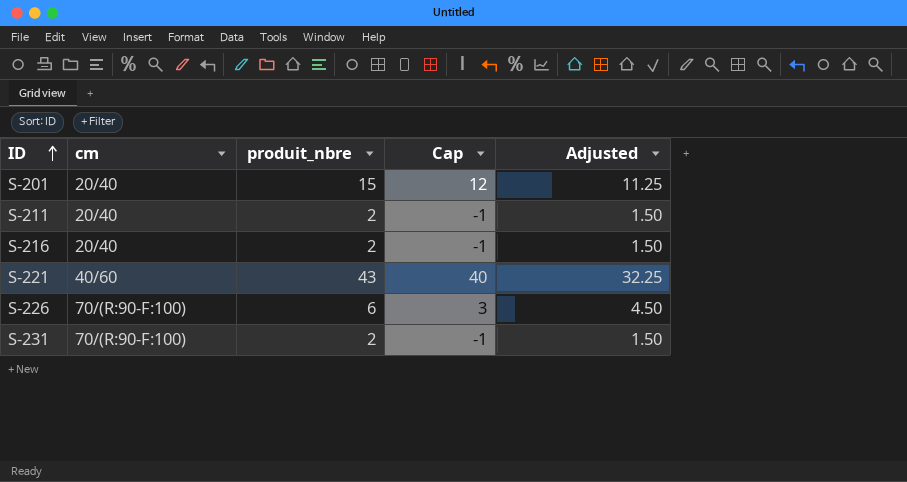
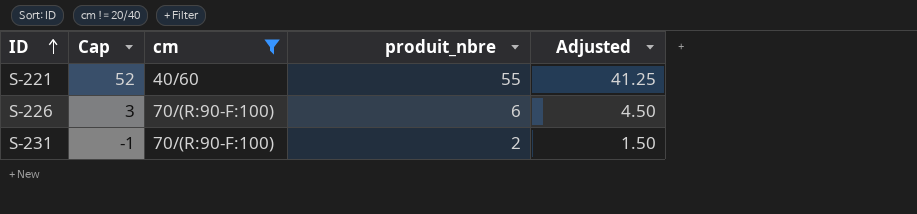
filter: none -> cm != 20/40
column Cap | position: 4 -> 2
S-221 | Cap: 40 -> 52
S-221 | produit_nbre: 43 -> 55
S-221 | Adjusted: 32.25 -> 41.25

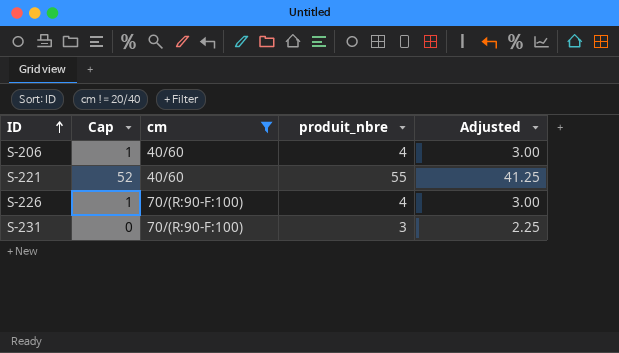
row S-206: none -> 1 | 40/60 | 4 | 3.00
S-226 | Cap: 3 -> 1
S-226 | produit_nbre: 6 -> 4
S-226 | Adjusted: 4.50 -> 3.00
S-231 | Cap: -1 -> 0
S-231 | produit_nbre: 2 -> 3
S-231 | Adjusted: 1.50 -> 2.25

